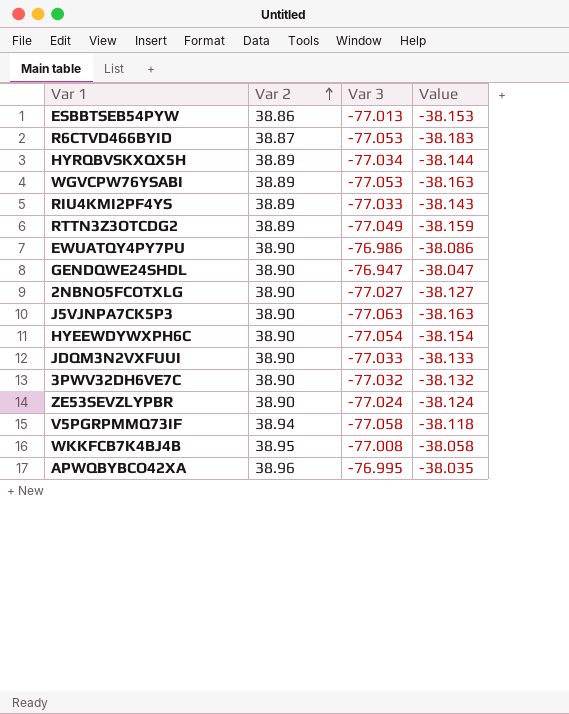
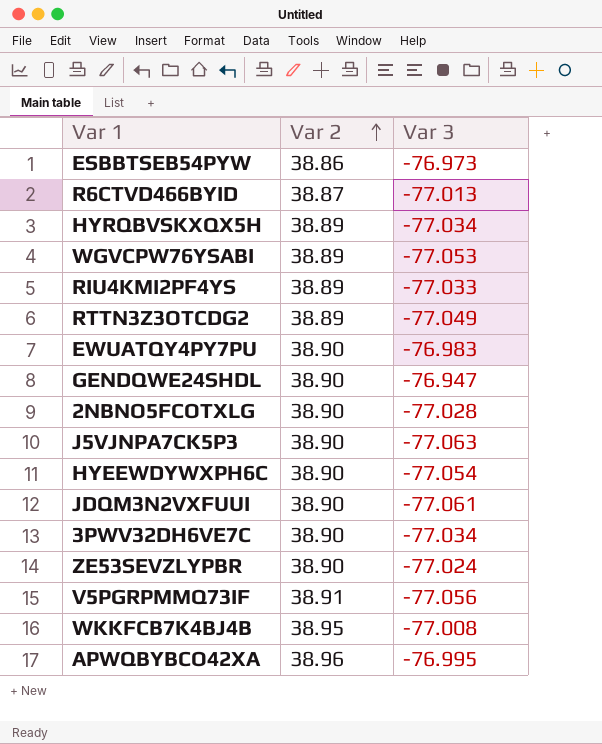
column Value | formula: [Var 2] + [Var 3] -> none
ESBBTSEB54PYW | Var 3: -77.013 -> -76.973
R6CTVD466BYID | Var 3: -77.053 -> -77.013
EWUATQY4PY7PU | Var 3: -76.986 -> -76.983
2NBNO5FCOTXLG | Var 3: -77.027 -> -77.028
JDQM3N2VXFUUI | Var 3: -77.033 -> -77.061
3PWV32DH6VE7C | Var 3: -77.032 -> -77.034
V5PGRPMMQ73IF | Var 2: 38.94 -> 38.91
V5PGRPMMQ73IF | Var 3: -77.058 -> -77.056

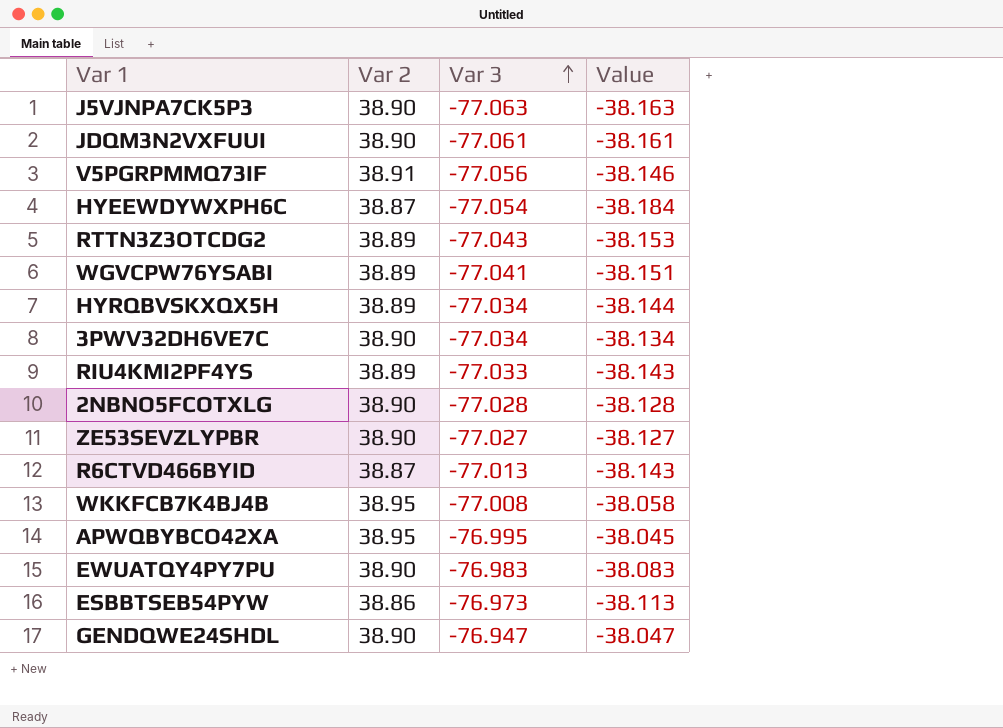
row order: Var 2 ascending -> Var 3 ascending
column Value | formula: none -> [Var 2] + [Var 3]
HYEEWDYWXPH6C | Var 2: 38.90 -> 38.87
RTTN3Z3OTCDG2 | Var 3: -77.049 -> -77.043
WGVCPW76YSABI | Var 3: -77.053 -> -77.041
ZE53SEVZLYPBR | Var 3: -77.024 -> -77.027
APWQBYBCO42XA | Var 2: 38.96 -> 38.95

